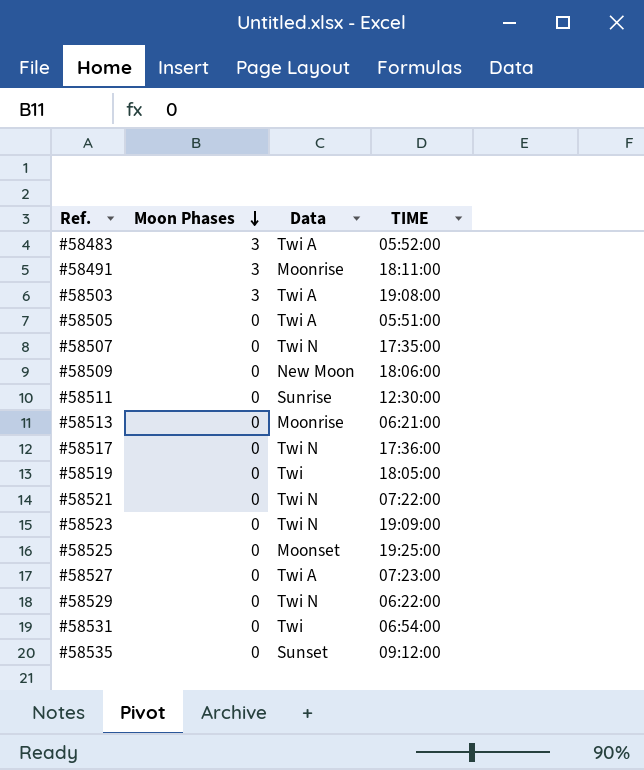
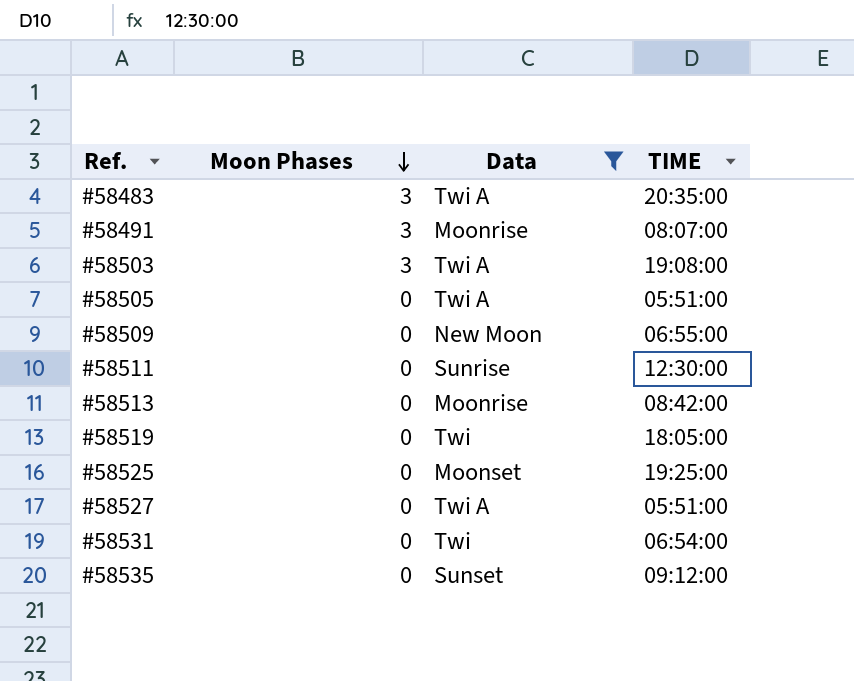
filter: none -> Data != Twi N
#58483 | TIME: 05:52:00 -> 20:35:00
#58491 | TIME: 18:11:00 -> 08:07:00
#58509 | TIME: 18:06:00 -> 06:55:00
#58513 | TIME: 06:21:00 -> 08:42:00
#58527 | TIME: 07:23:00 -> 05:51:00

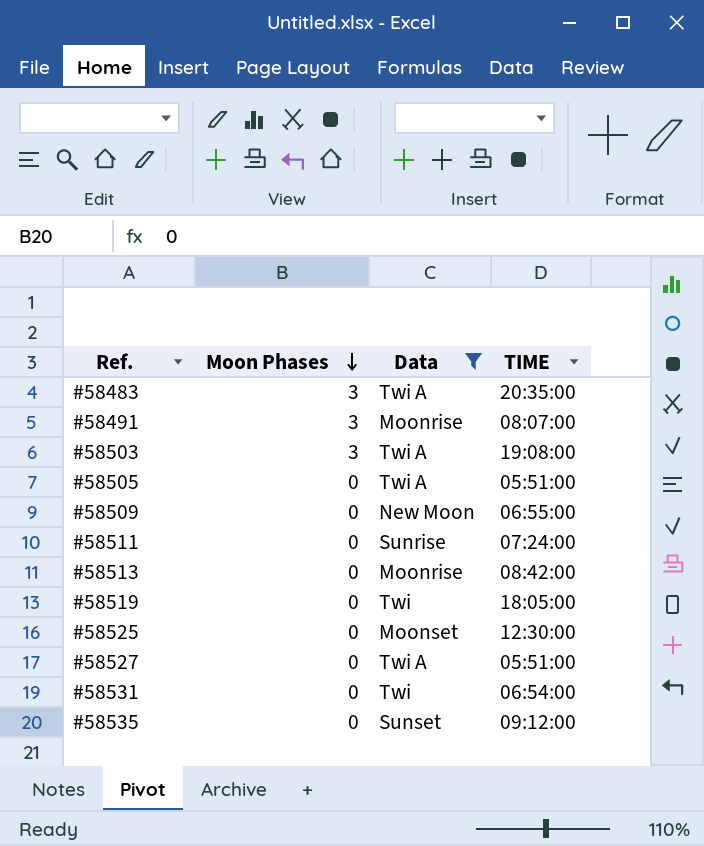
#58511 | TIME: 12:30:00 -> 07:24:00
#58525 | TIME: 19:25:00 -> 12:30:00

